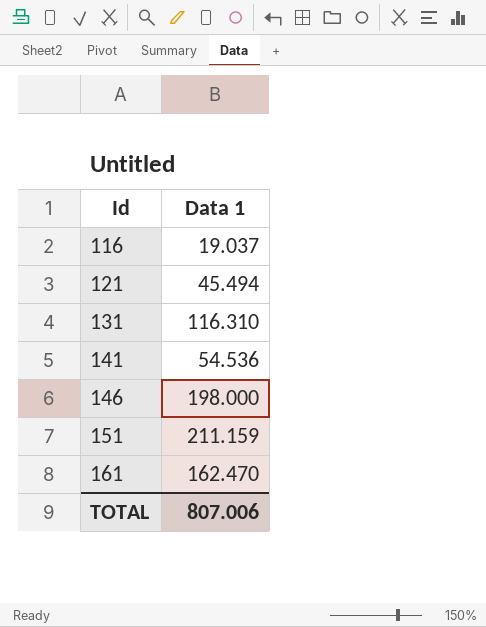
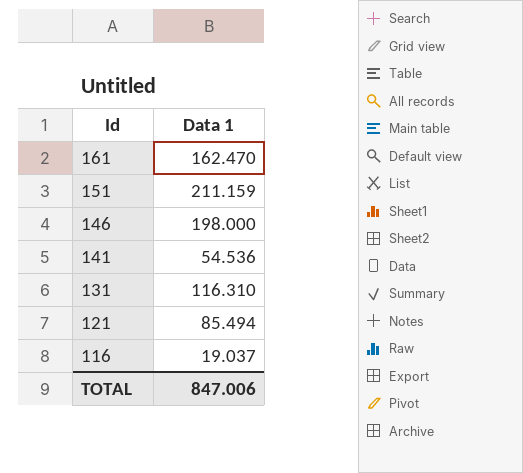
row order: Id ascending -> Id descending
121 | Data 1: 45.494 -> 85.494
TOTAL | Data 1: 807.006 -> 847.006

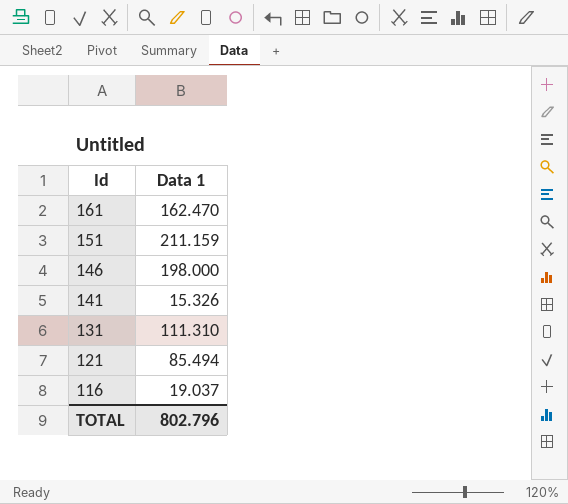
141 | Data 1: 54.536 -> 15.326
131 | Data 1: 116.310 -> 111.310
TOTAL | Data 1: 847.006 -> 802.796

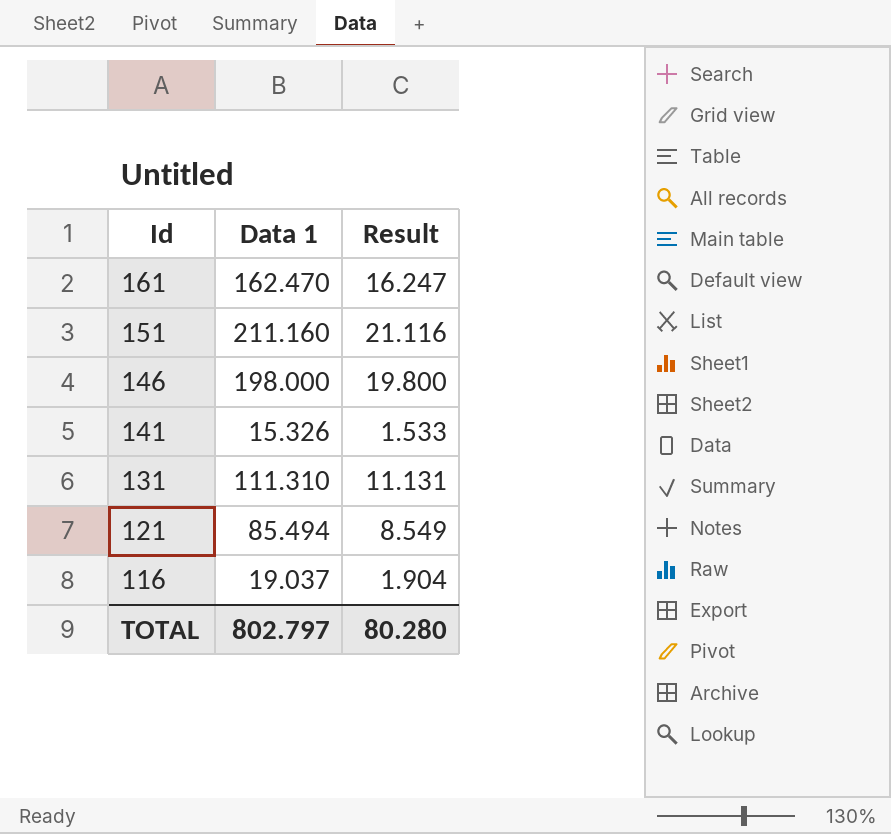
column Result | formula: none -> [Data 1] * 0.1
151 | Data 1: 211.159 -> 211.160
TOTAL | Data 1: 802.796 -> 802.797

